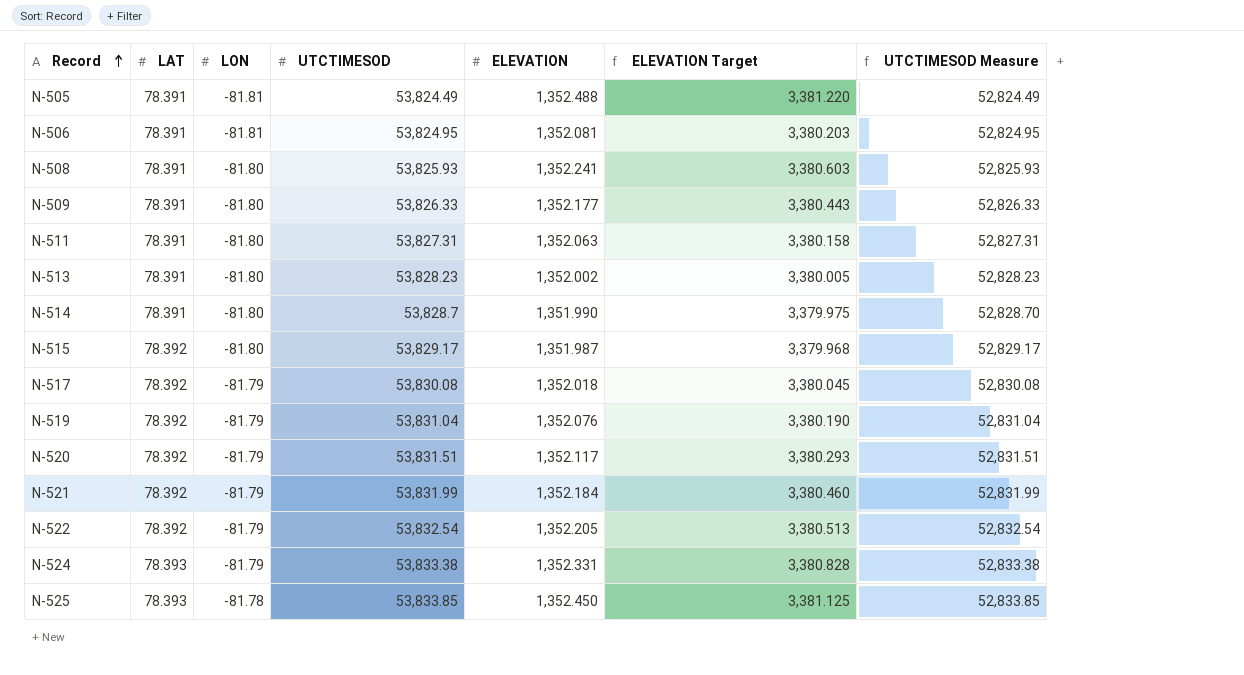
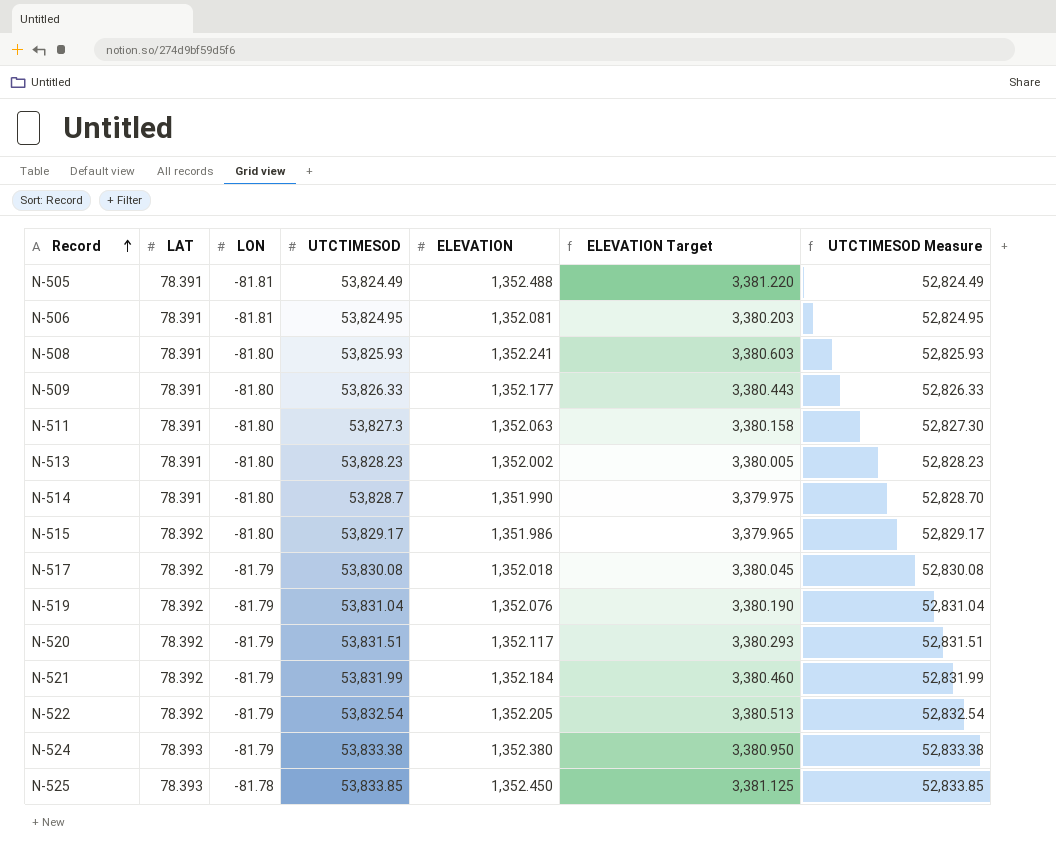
N-511 | UTCTIMESOD: 53,827.31 -> 53,827.3
N-511 | UTCTIMESOD Measure: 52,827.31 -> 52,827.30
N-515 | ELEVATION: 1,351.987 -> 1,351.986
N-515 | ELEVATION Target: 3,379.968 -> 3,379.965
N-524 | ELEVATION: 1,352.331 -> 1,352.380
N-524 | ELEVATION Target: 3,380.828 -> 3,380.950

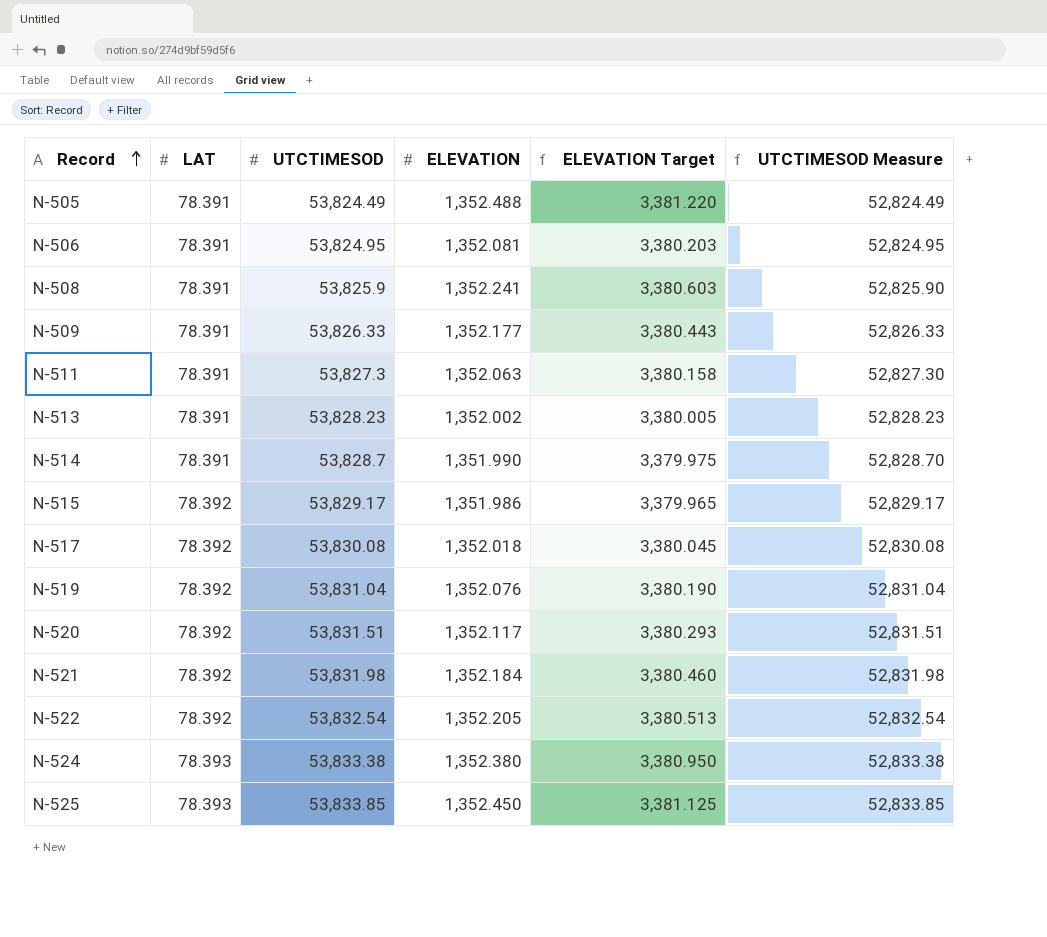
column LON | position: 3 -> none
N-508 | UTCTIMESOD: 53,825.93 -> 53,825.9
N-508 | UTCTIMESOD Measure: 52,825.93 -> 52,825.90
N-521 | UTCTIMESOD: 53,831.99 -> 53,831.98
N-521 | UTCTIMESOD Measure: 52,831.99 -> 52,831.98

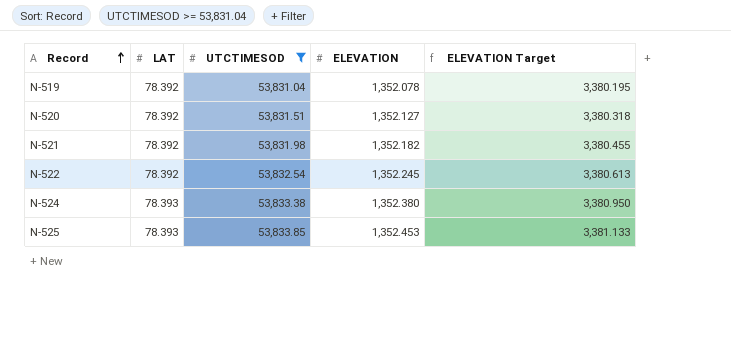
filter: none -> UTCTIMESOD >= 53,831.04
column UTCTIMESOD Measure | formula: [UTCTIMESOD] - 1000 -> none
N-519 | ELEVATION: 1,352.076 -> 1,352.078
N-519 | ELEVATION Target: 3,380.190 -> 3,380.195
N-520 | ELEVATION: 1,352.117 -> 1,352.127
N-520 | ELEVATION Target: 3,380.293 -> 3,380.318
N-521 | ELEVATION: 1,352.184 -> 1,352.182
N-521 | ELEVATION Target: 3,380.460 -> 3,380.455
N-522 | ELEVATION: 1,352.205 -> 1,352.245
N-522 | ELEVATION Target: 3,380.513 -> 3,380.613
N-525 | ELEVATION: 1,352.450 -> 1,352.453
N-525 | ELEVATION Target: 3,381.125 -> 3,381.133

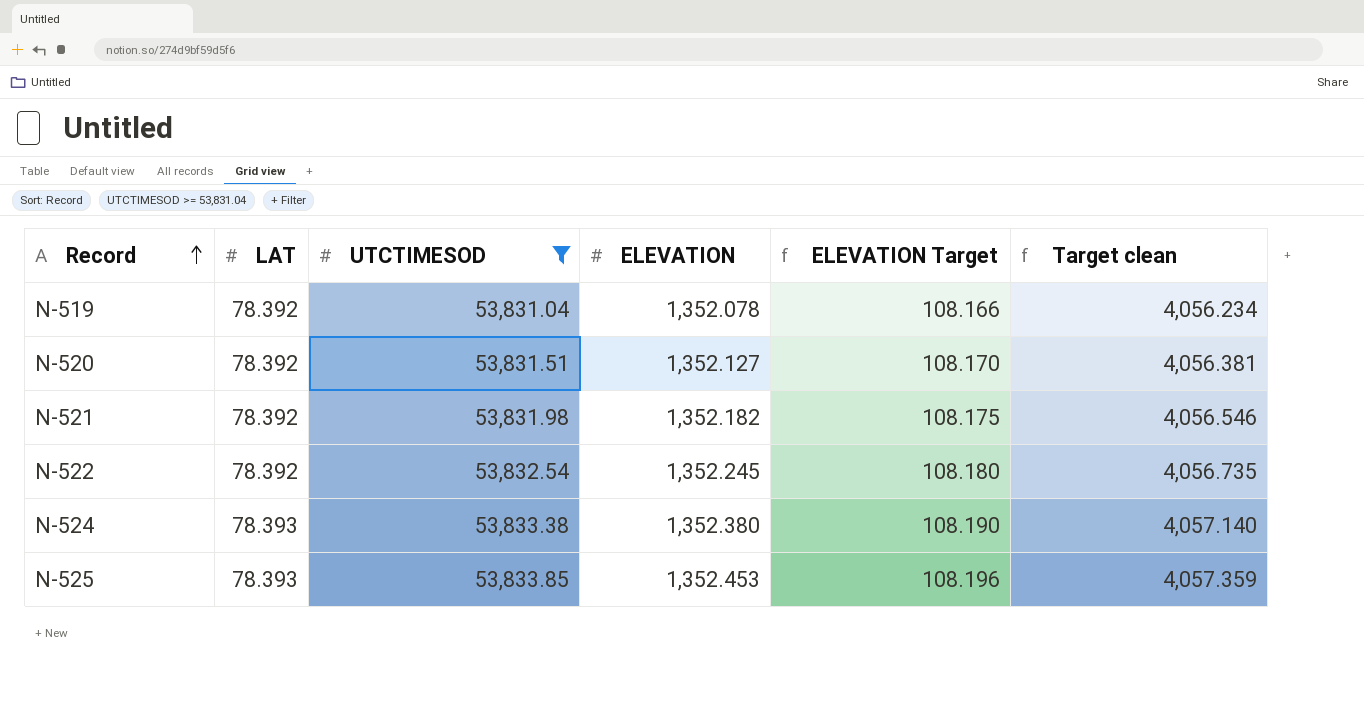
column ELEVATION Target | formula: [ELEVATION] * 2.5 -> [ELEVATION] * 0.08
column Target clean | formula: none -> [ELEVATION] * 3

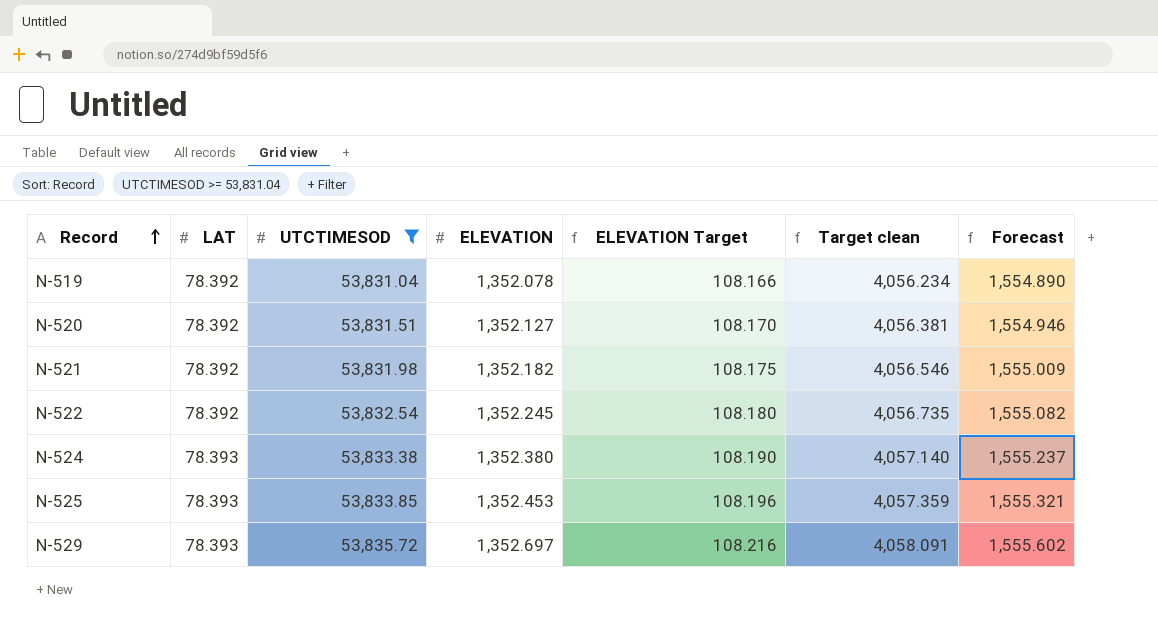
column Forecast | formula: none -> [ELEVATION] * 1.15
row N-529: none -> 78.393 | 53,835.72 | 1,352.697 | 108.216 | 4,058.091 | 1,555.602

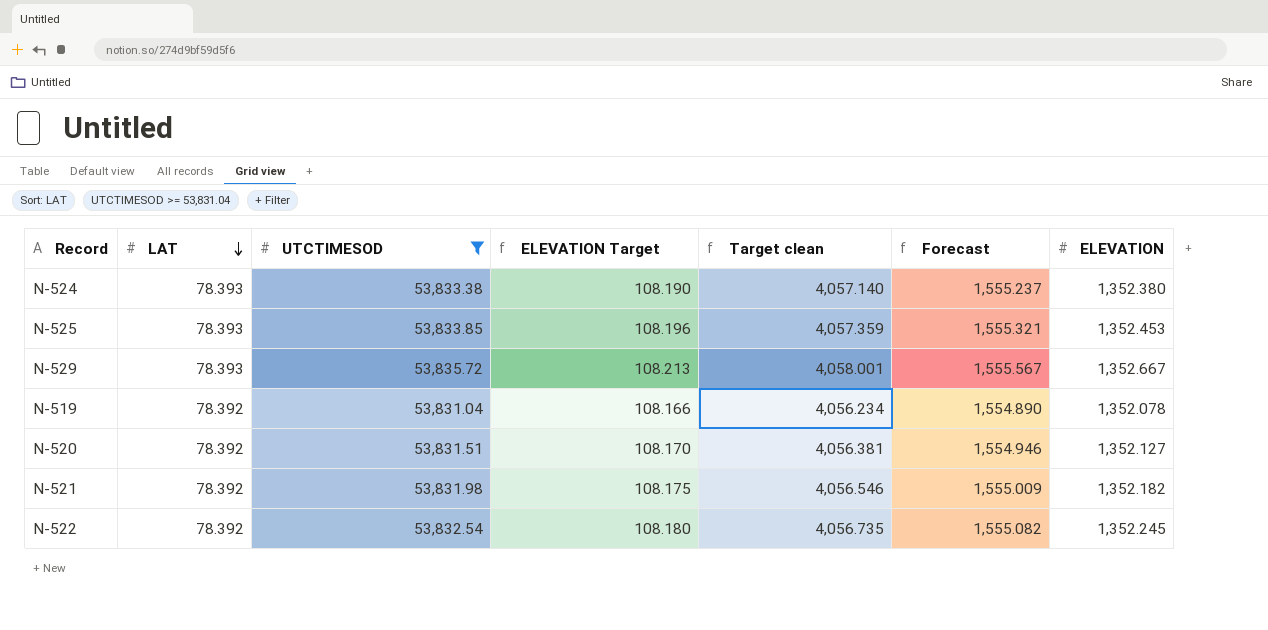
row order: Record ascending -> LAT descending
column ELEVATION | position: 4 -> 7
N-529 | ELEVATION Target: 108.216 -> 108.213
N-529 | Target clean: 4,058.091 -> 4,058.001
N-529 | Forecast: 1,555.602 -> 1,555.567
N-529 | ELEVATION: 1,352.697 -> 1,352.667

